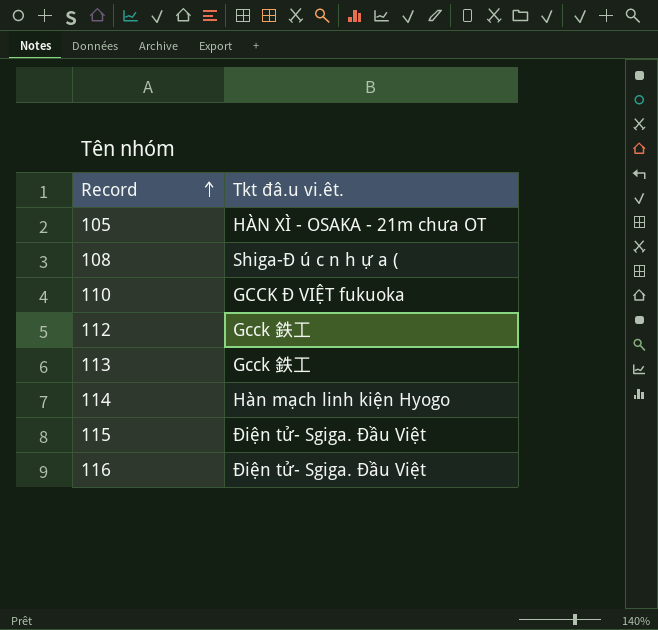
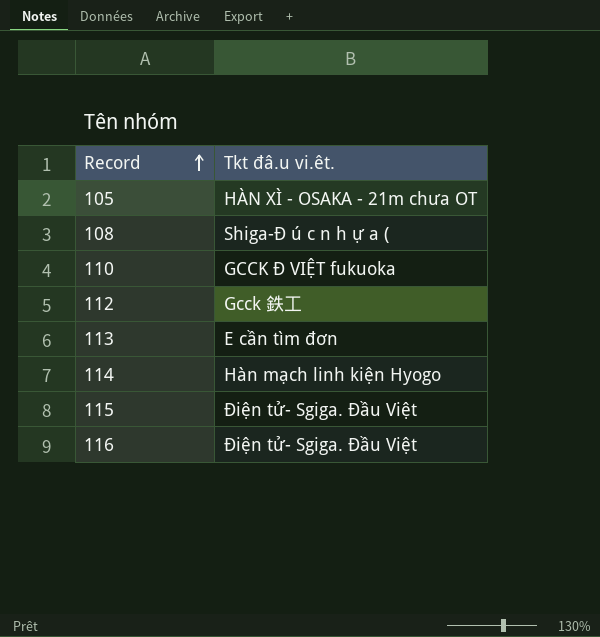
113 | Tkt đâ.u vi.êt.: Gcck 鉄工 -> E cần tìm đơn

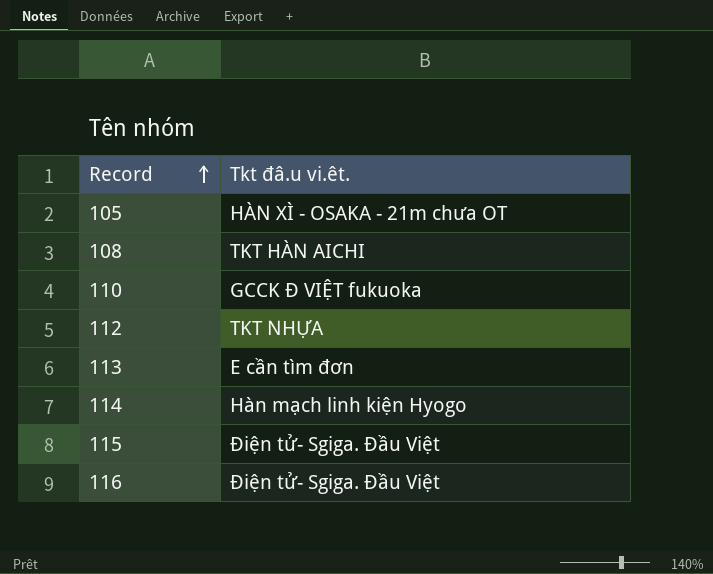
108 | Tkt đâ.u vi.êt.: Shiga-Đ ú c n h ự a ( -> TKT HÀN AICHI
112 | Tkt đâ.u vi.êt.: Gcck 鉄工 -> TKT NHỰA

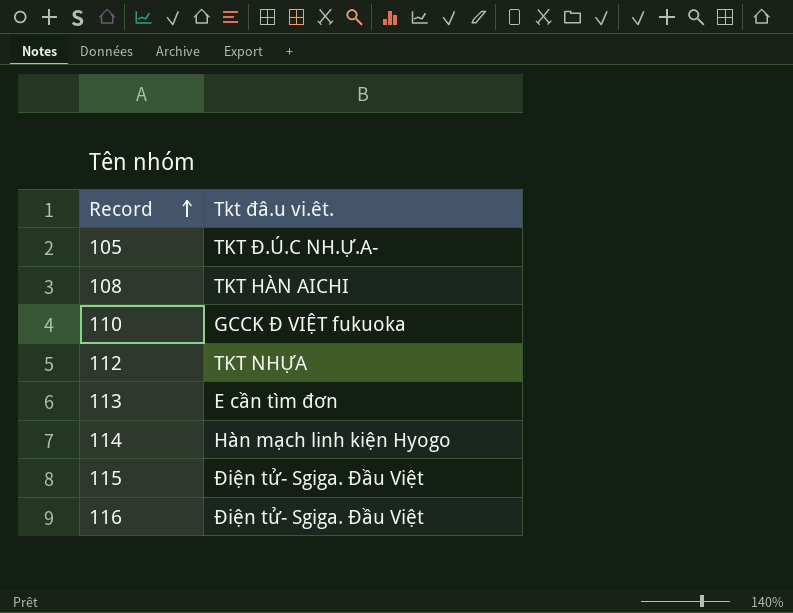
105 | Tkt đâ.u vi.êt.: HÀN XÌ - OSAKA - 21m chưa OT -> TKT Đ.Ú.C NH.Ự.A-

